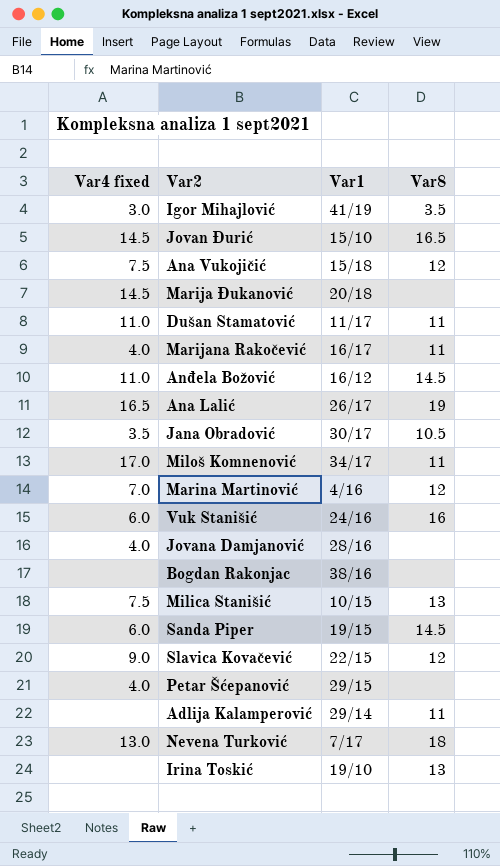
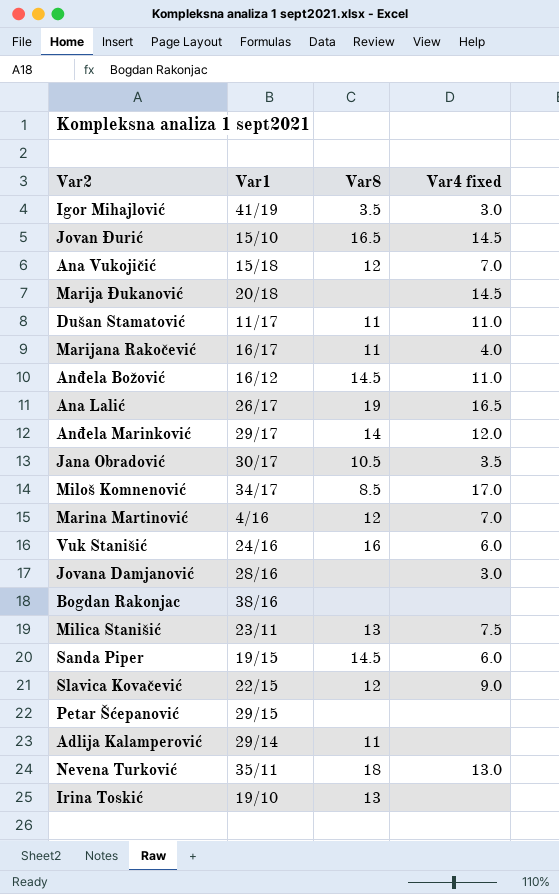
column Var4 fixed | position: 1 -> 4
Ana Vukojičić | Var4 fixed: 7.5 -> 7.0
row Anđela Marinković: none -> 29/17 | 14 | 12.0
Miloš Komnenović | Var8: 11 -> 8.5
Jovana Damjanović | Var4 fixed: 4.0 -> 3.0
Milica Stanišić | Var1: 10/15 -> 23/11
Petar Šćepanović | Var4 fixed: 4.0 -> none
Nevena Turković | Var1: 7/17 -> 35/11

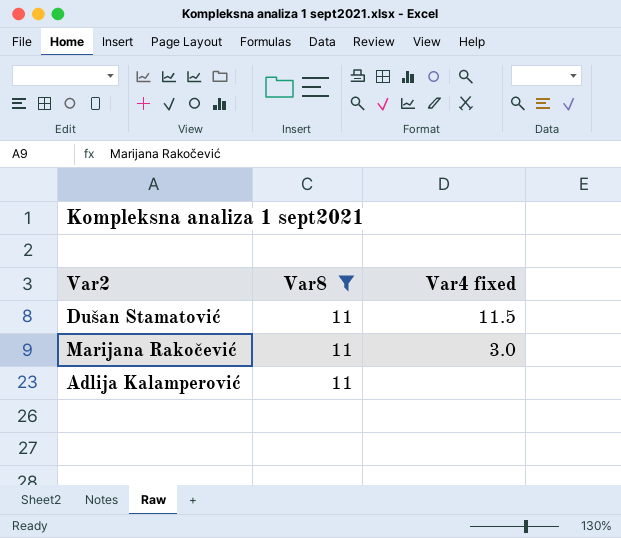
filter: none -> Var8 = 11
column Var1 | position: 2 -> none
Dušan Stamatović | Var4 fixed: 11.0 -> 11.5
Marijana Rakočević | Var4 fixed: 4.0 -> 3.0

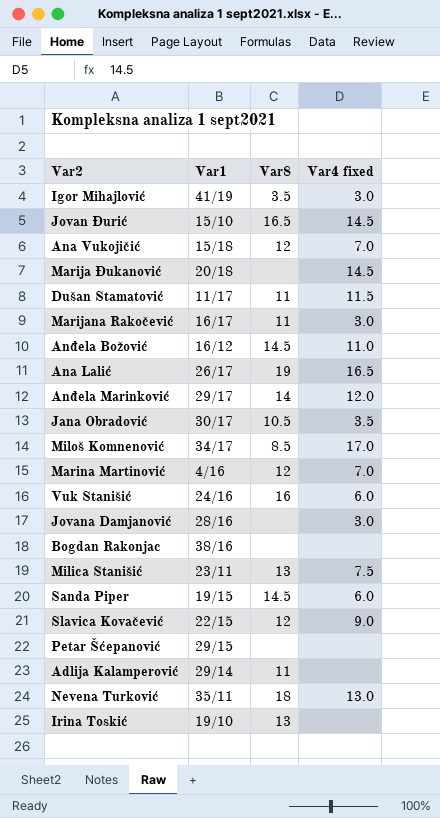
filter: Var8 = 11 -> none
column Var1 | position: none -> 2

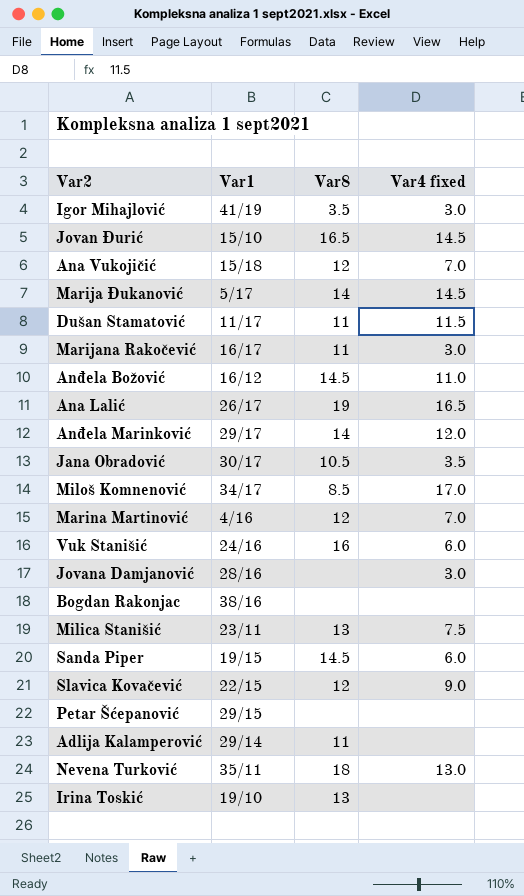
Marija Đukanović | Var1: 20/18 -> 5/17
Marija Đukanović | Var8: none -> 14

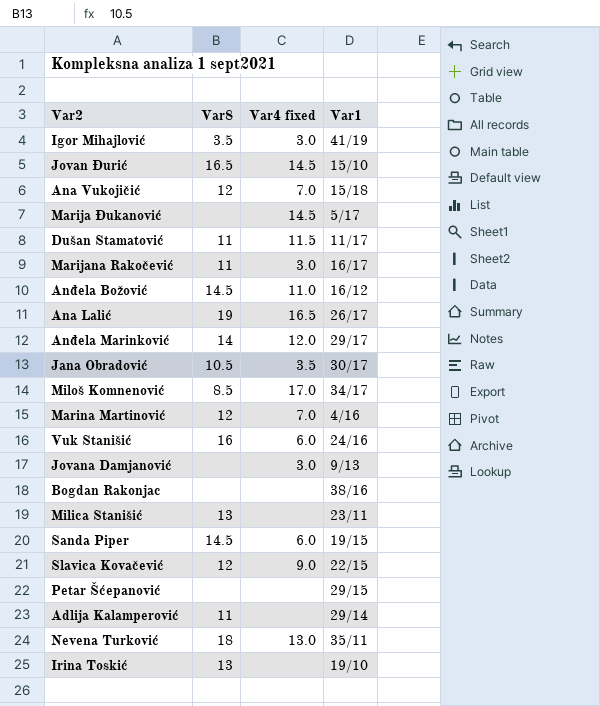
column Var1 | position: 2 -> 4
Marija Đukanović | Var8: 14 -> none
Jovana Damjanović | Var1: 28/16 -> 9/13
Milica Stanišić | Var4 fixed: 7.5 -> none

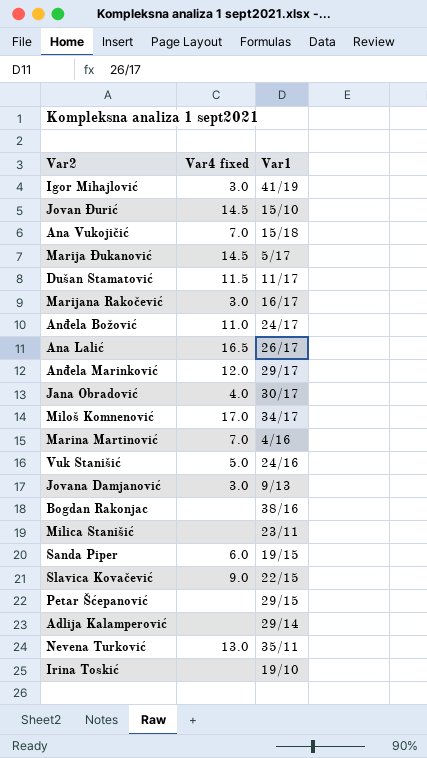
column Var8 | position: 2 -> none
Anđela Božović | Var1: 16/12 -> 24/17
Jana Obradović | Var4 fixed: 3.5 -> 4.0
Vuk Stanišić | Var4 fixed: 6.0 -> 5.0

